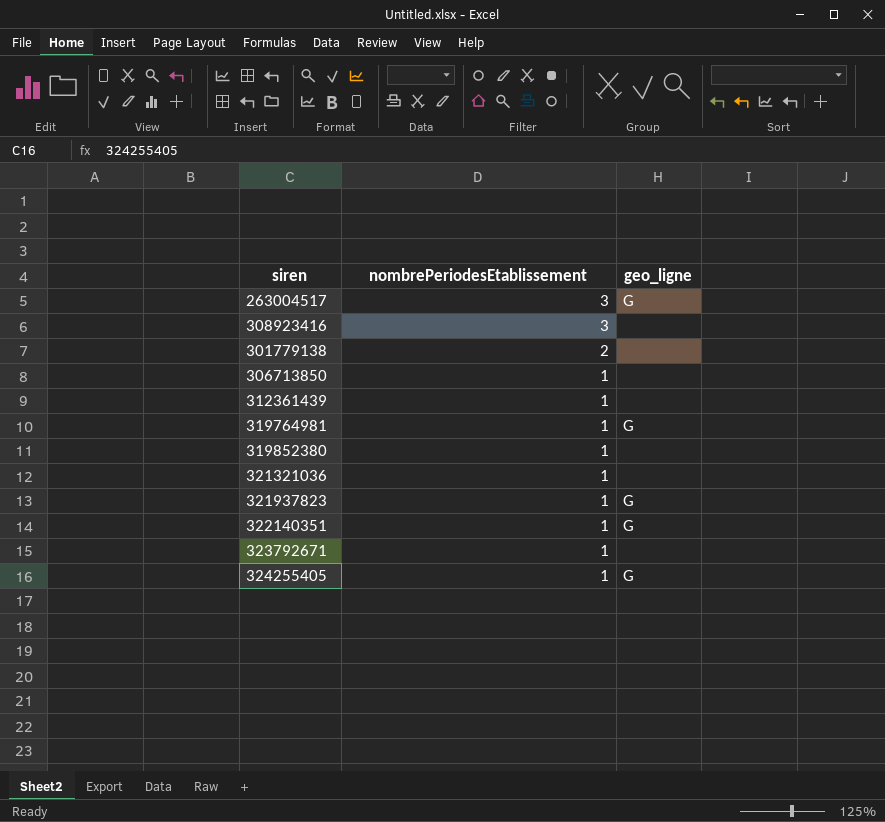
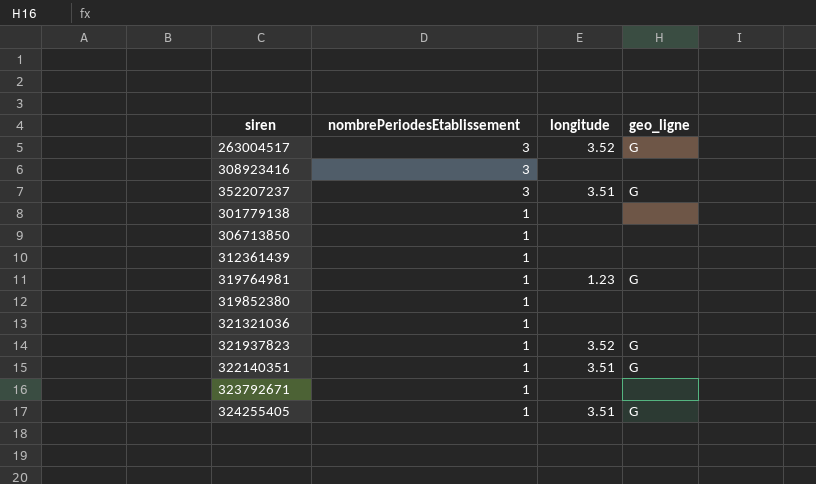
column longitude | position: none -> 3
row 352207237: none -> 3 | 3.51 | G
301779138 | nombrePeriodesEtablissement: 2 -> 1

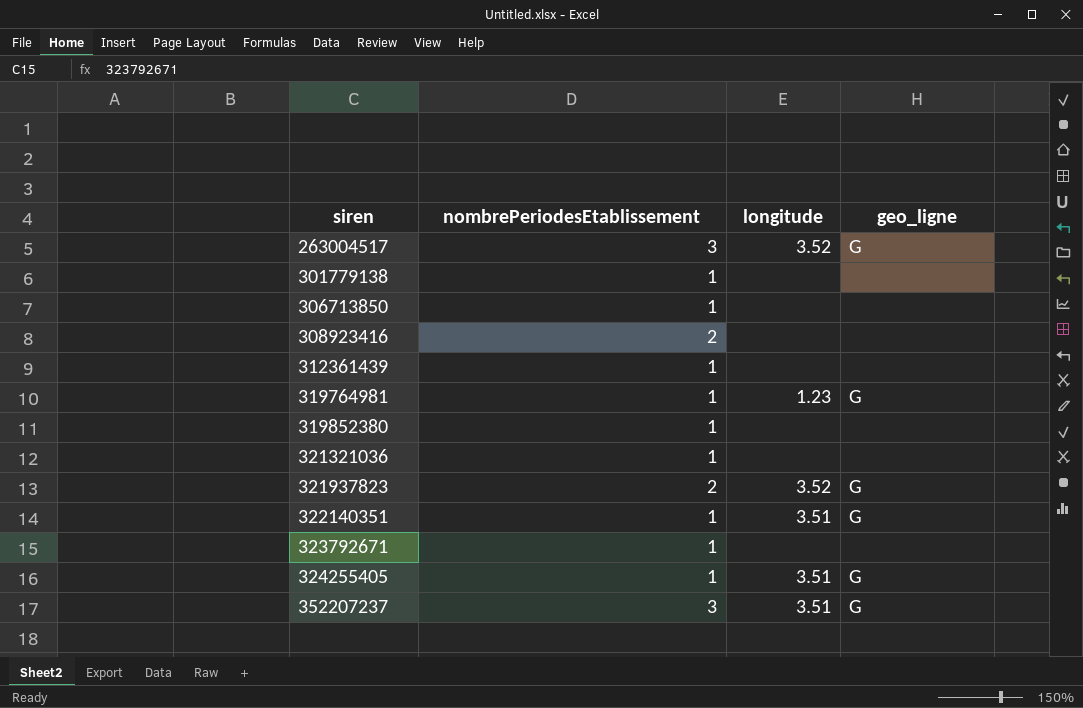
row order: nombrePeriodesEtablissement descending -> siren ascending
308923416 | nombrePeriodesEtablissement: 3 -> 2
321937823 | nombrePeriodesEtablissement: 1 -> 2

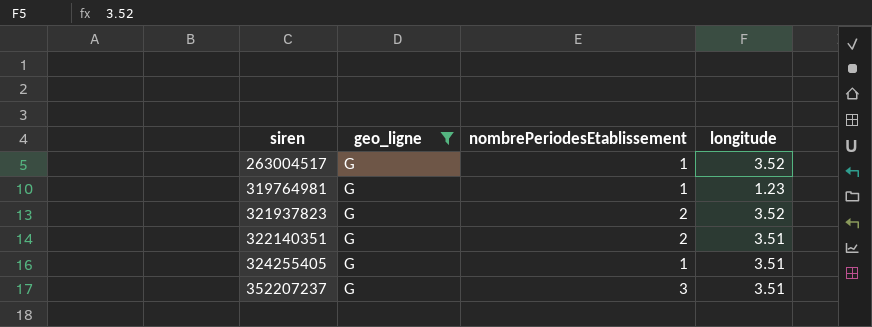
filter: none -> geo_ligne = G
column geo_ligne | position: 4 -> 2
263004517 | nombrePeriodesEtablissement: 3 -> 1
322140351 | nombrePeriodesEtablissement: 1 -> 2

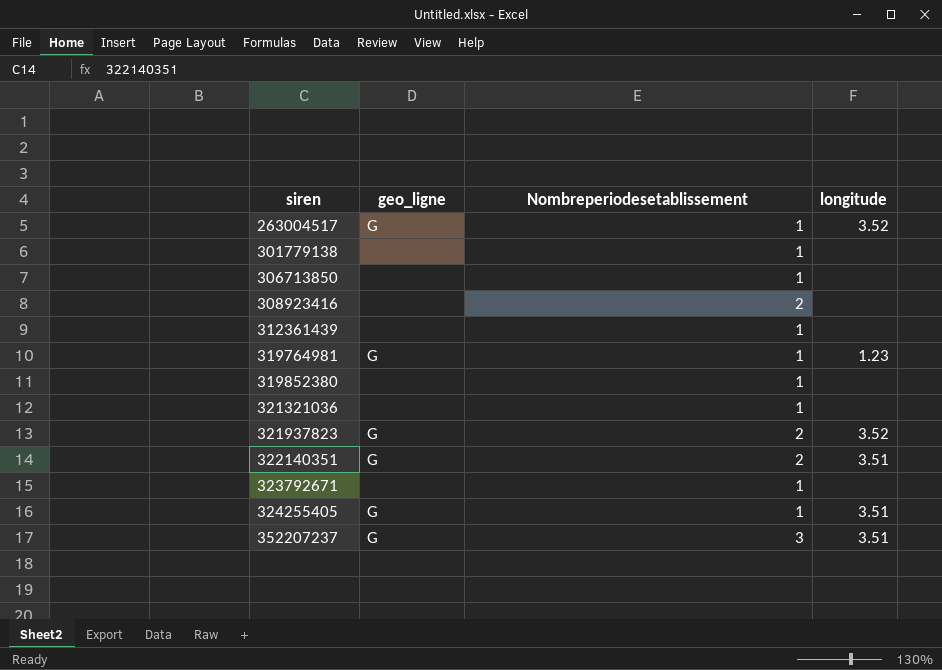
filter: geo_ligne = G -> none
column name: nombrePeriodesEtablissement -> Nombreperiodesetablissement

